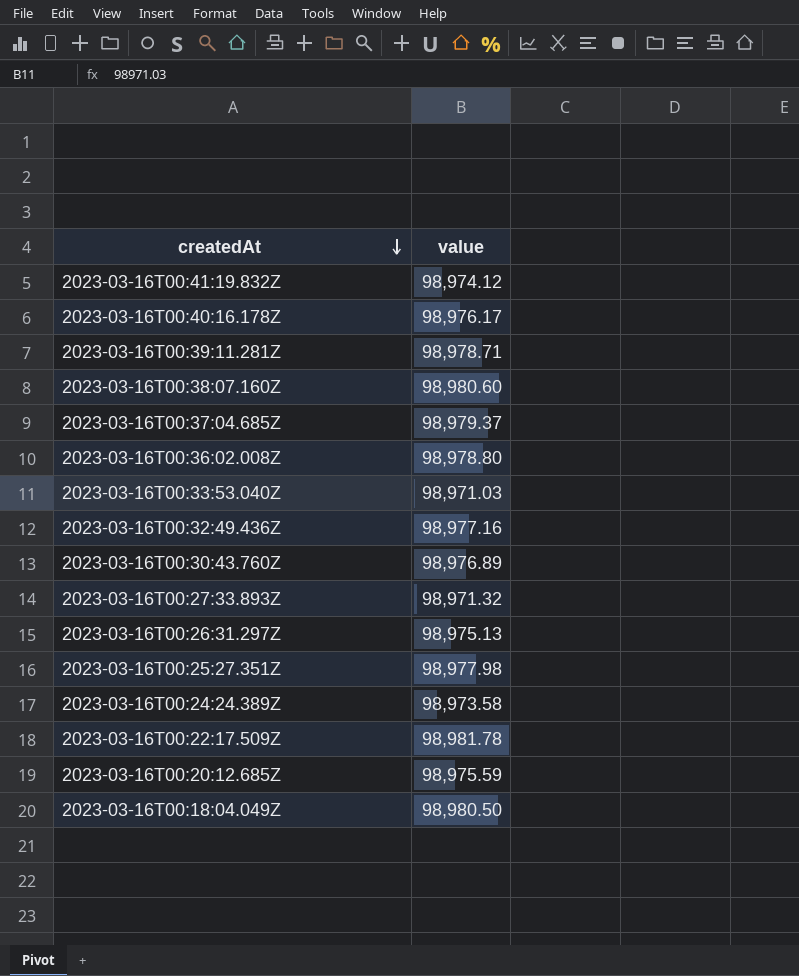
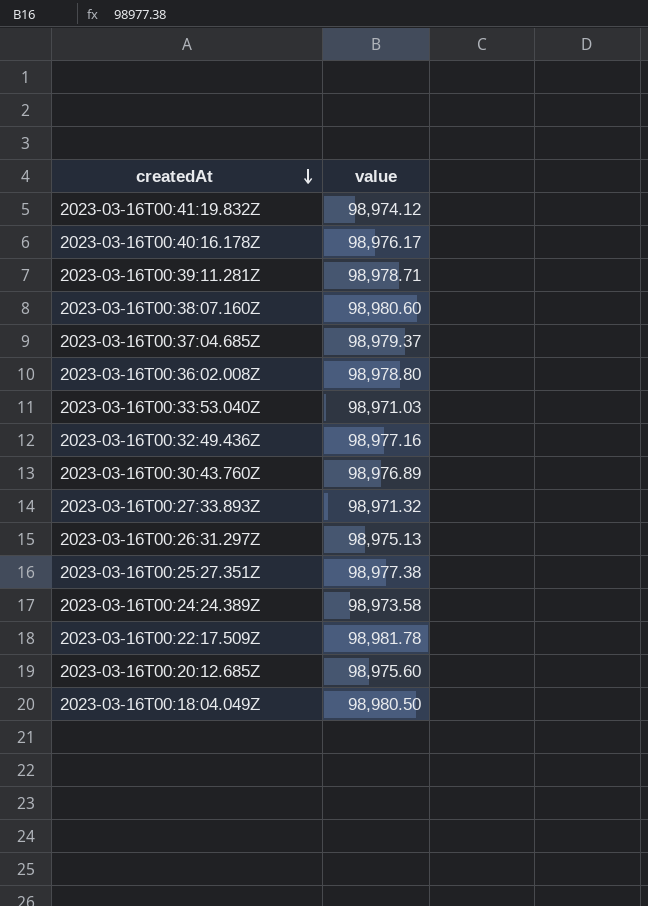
2023-03-16T00:25:27.351Z | value: 98,977.98 -> 98,977.38
2023-03-16T00:20:12.685Z | value: 98,975.59 -> 98,975.60

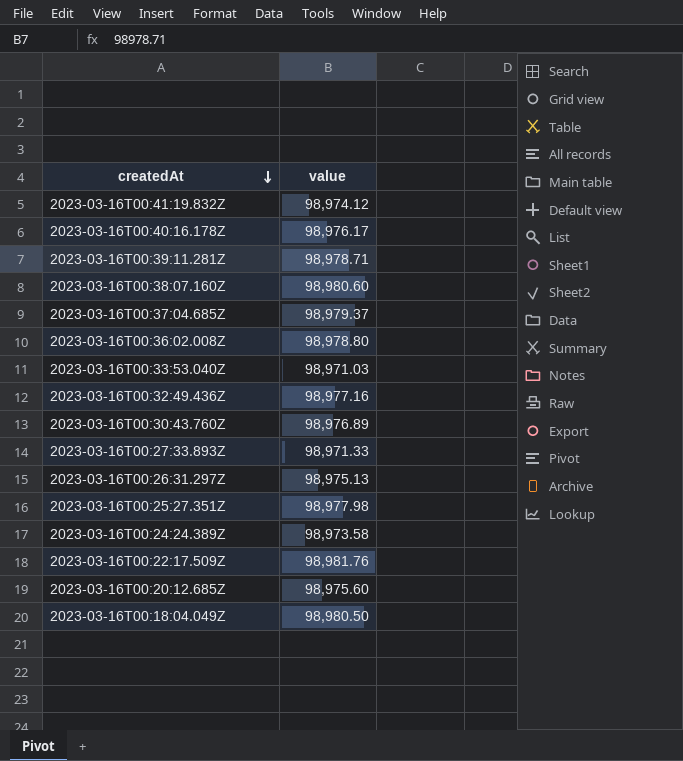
2023-03-16T00:27:33.893Z | value: 98,971.32 -> 98,971.33
2023-03-16T00:25:27.351Z | value: 98,977.38 -> 98,977.98
2023-03-16T00:22:17.509Z | value: 98,981.78 -> 98,981.76

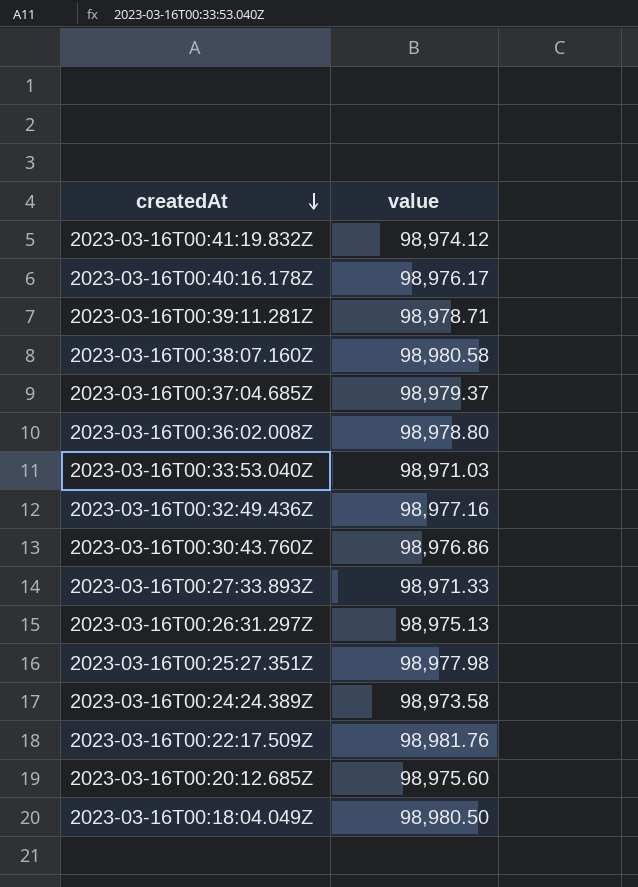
2023-03-16T00:38:07.160Z | value: 98,980.60 -> 98,980.58
2023-03-16T00:30:43.760Z | value: 98,976.89 -> 98,976.86

